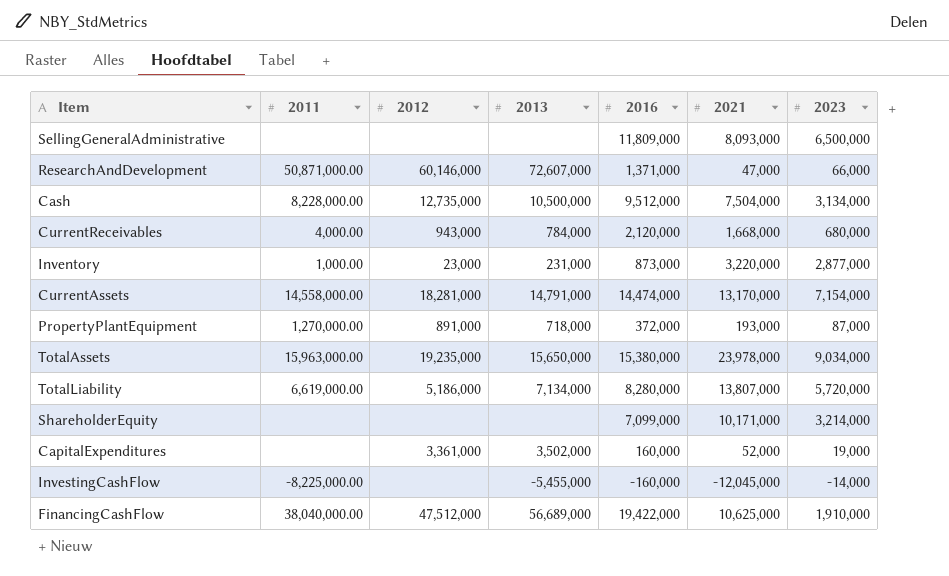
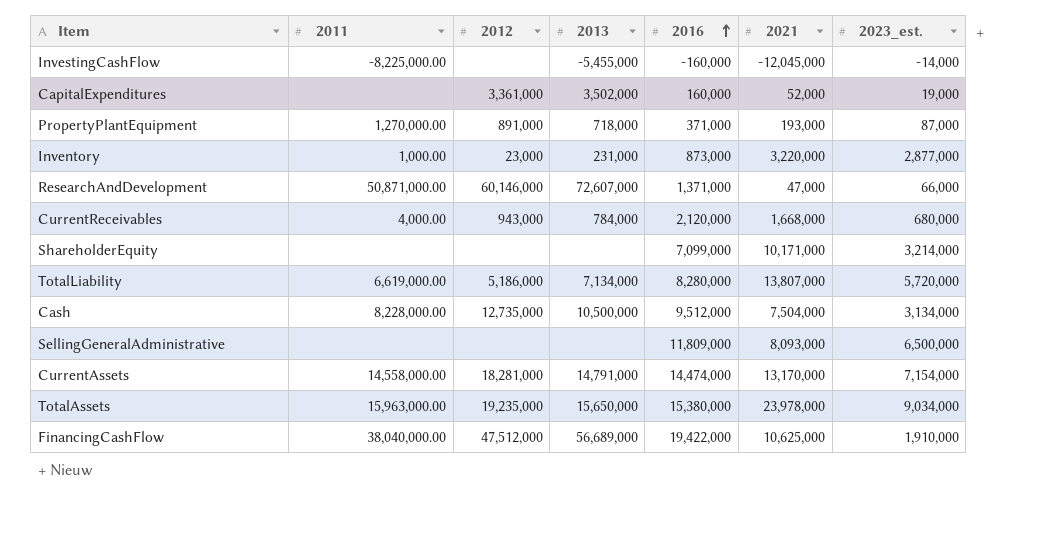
row order: none -> 2016 ascending
column name: 2023 -> 2023_est.
PropertyPlantEquipment | 2016: 372,000 -> 371,000

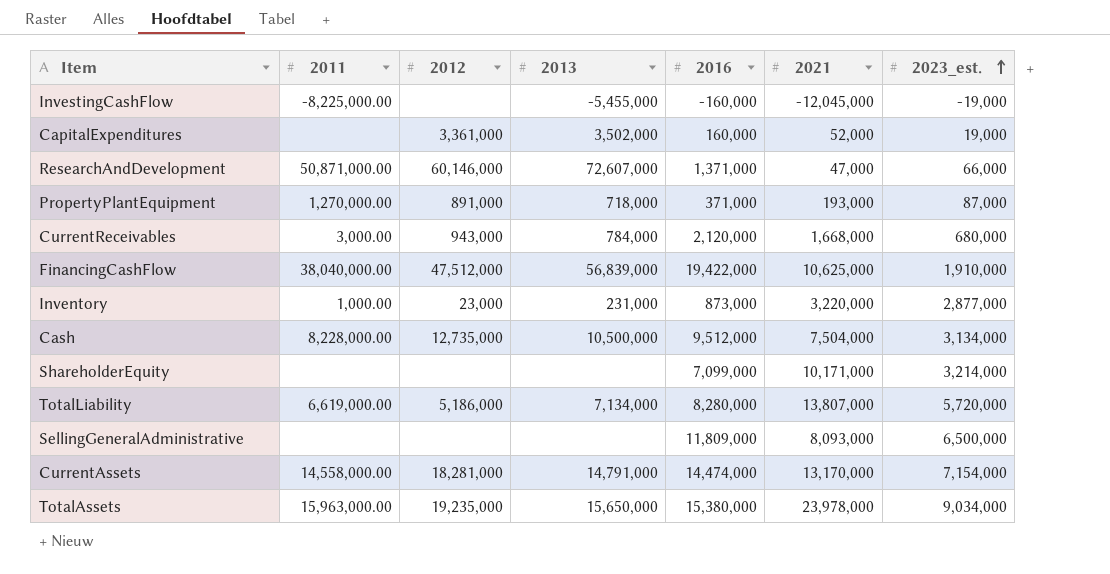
row order: 2016 ascending -> 2023_est. ascending
InvestingCashFlow | 2023_est.: -14,000 -> -19,000
CurrentReceivables | 2011: 4,000.00 -> 3,000.00
FinancingCashFlow | 2013: 56,689,000 -> 56,839,000

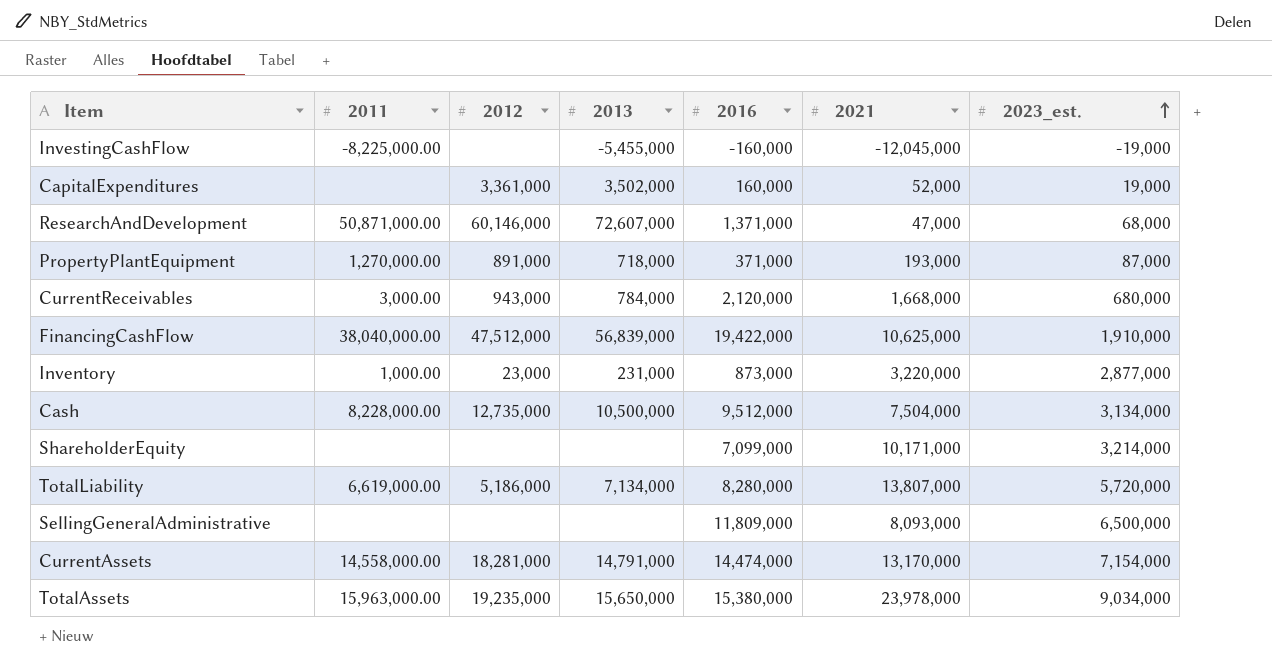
ResearchAndDevelopment | 2023_est.: 66,000 -> 68,000

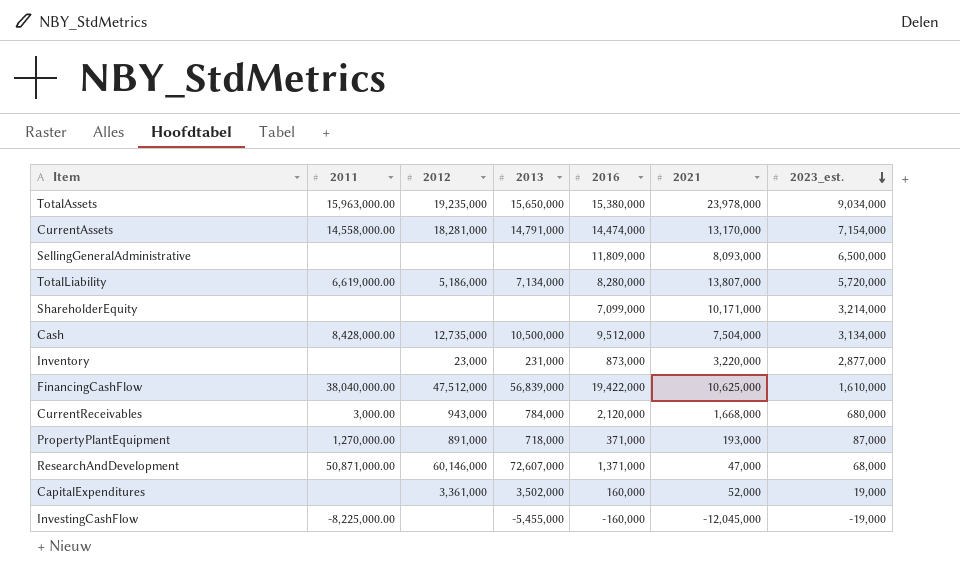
row order: 2023_est. ascending -> 2023_est. descending
Cash | 2011: 8,228,000.00 -> 8,428,000.00
Inventory | 2011: 1,000.00 -> none
FinancingCashFlow | 2023_est.: 1,910,000 -> 1,610,000

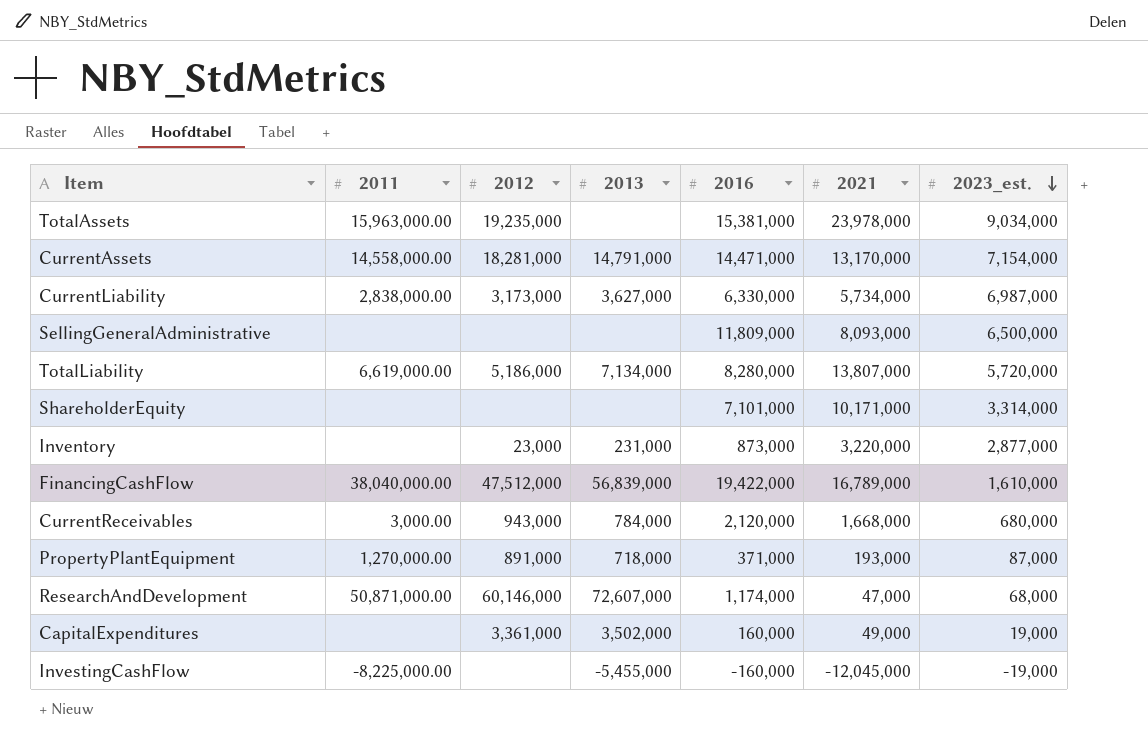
row Cash: 8,428,000.00 | 12,735,000 | 10,500,000 | 9,512,000 | 7,504,000 | 3,134,000 -> none
TotalAssets | 2013: 15,650,000 -> none
TotalAssets | 2016: 15,380,000 -> 15,381,000
CurrentAssets | 2016: 14,474,000 -> 14,471,000
row CurrentLiability: none -> 2,838,000.00 | 3,173,000 | 3,627,000 | 6,330,000 | 5,734,000 | 6,987,000
ShareholderEquity | 2016: 7,099,000 -> 7,101,000
ShareholderEquity | 2023_est.: 3,214,000 -> 3,314,000
FinancingCashFlow | 2021: 10,625,000 -> 16,789,000
ResearchAndDevelopment | 2016: 1,371,000 -> 1,174,000
CapitalExpenditures | 2021: 52,000 -> 49,000

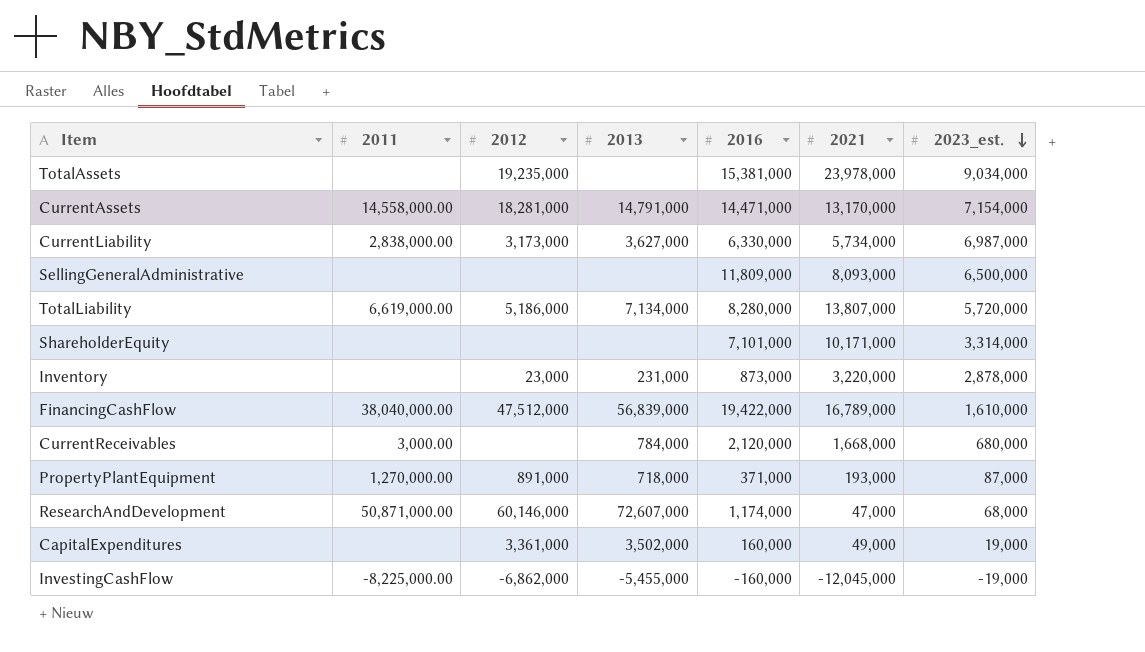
TotalAssets | 2011: 15,963,000.00 -> none
Inventory | 2023_est.: 2,877,000 -> 2,878,000
CurrentReceivables | 2012: 943,000 -> none
InvestingCashFlow | 2012: none -> -6,862,000

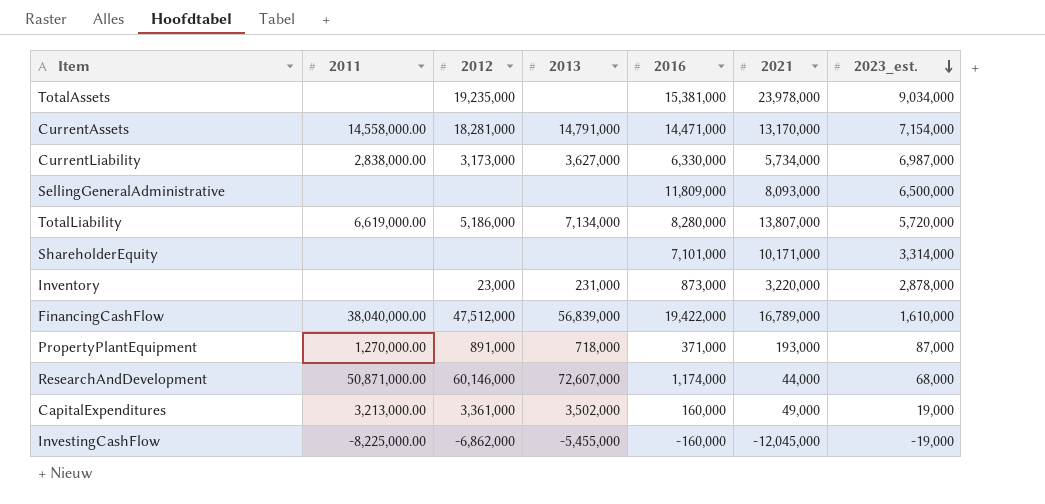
row CurrentReceivables: 3,000.00 | none | 784,000 | 2,120,000 | 1,668,000 | 680,000 -> none
ResearchAndDevelopment | 2021: 47,000 -> 44,000
CapitalExpenditures | 2011: none -> 3,213,000.00

